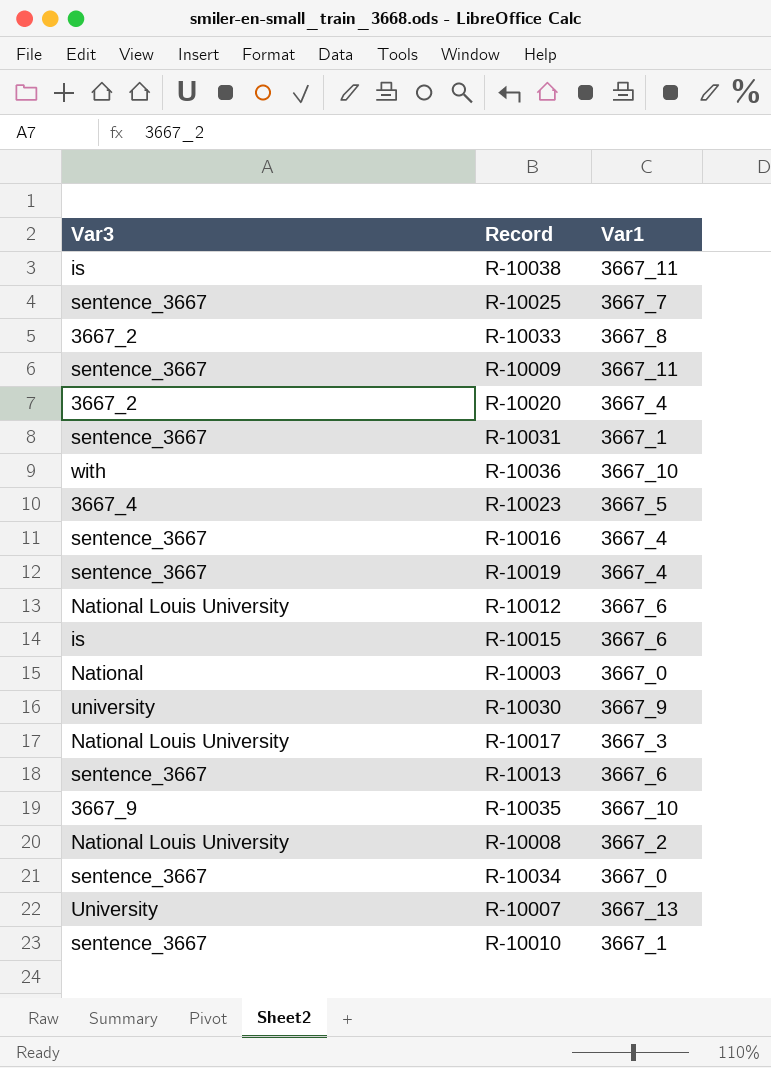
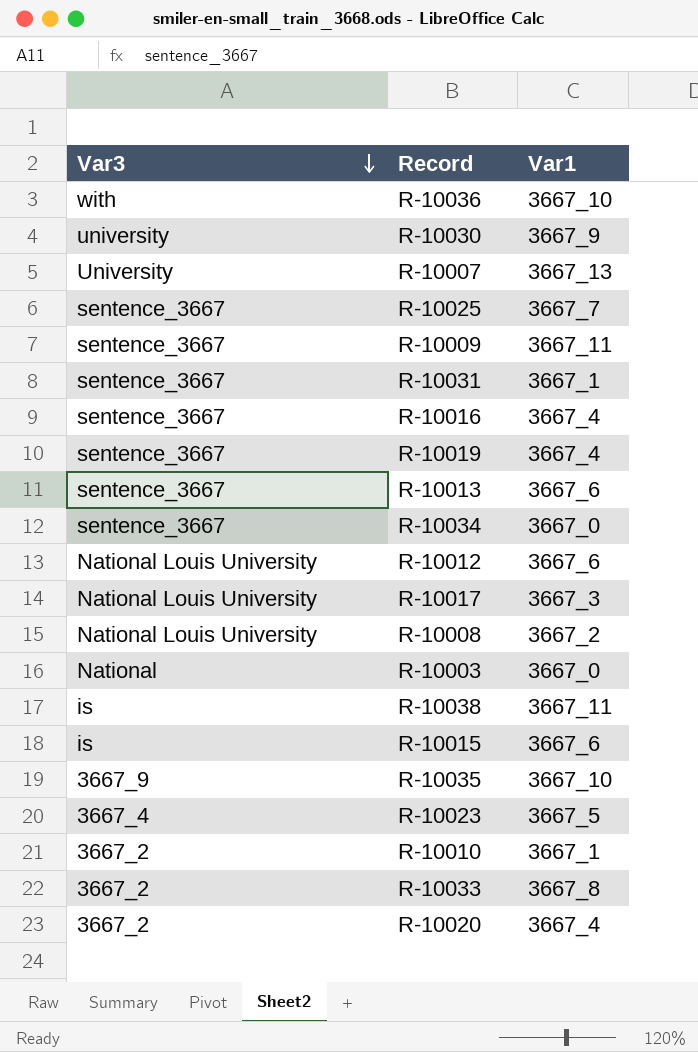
row order: none -> Var3 descending
R-10010 | Var3: sentence_3667 -> 3667_2

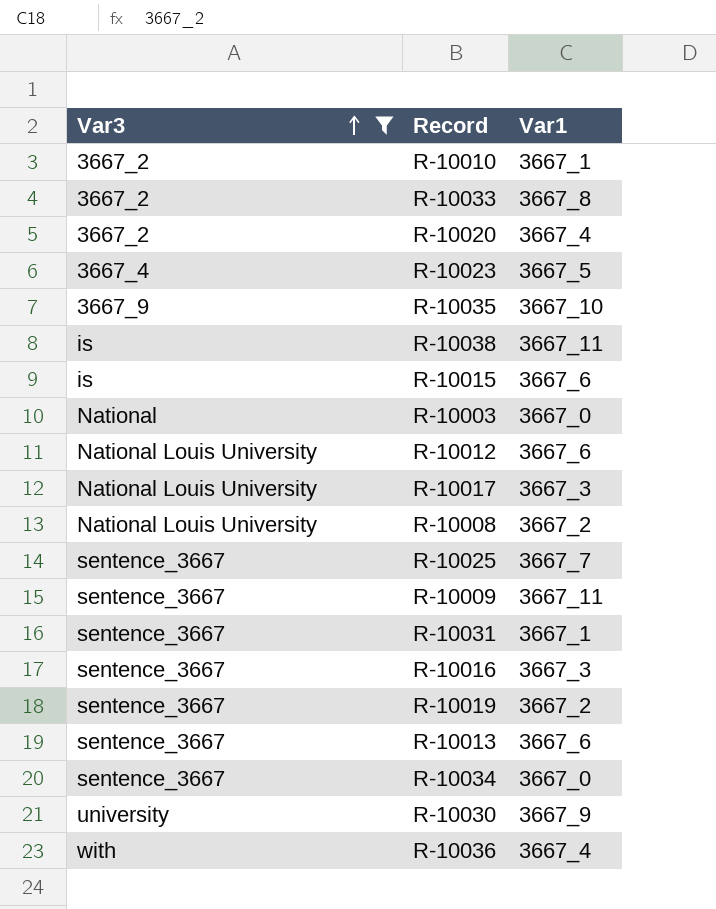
filter: none -> Var3 != University
row order: Var3 descending -> Var3 ascending
R-10016 | Var1: 3667_4 -> 3667_3
R-10019 | Var1: 3667_4 -> 3667_2
R-10036 | Var1: 3667_10 -> 3667_4

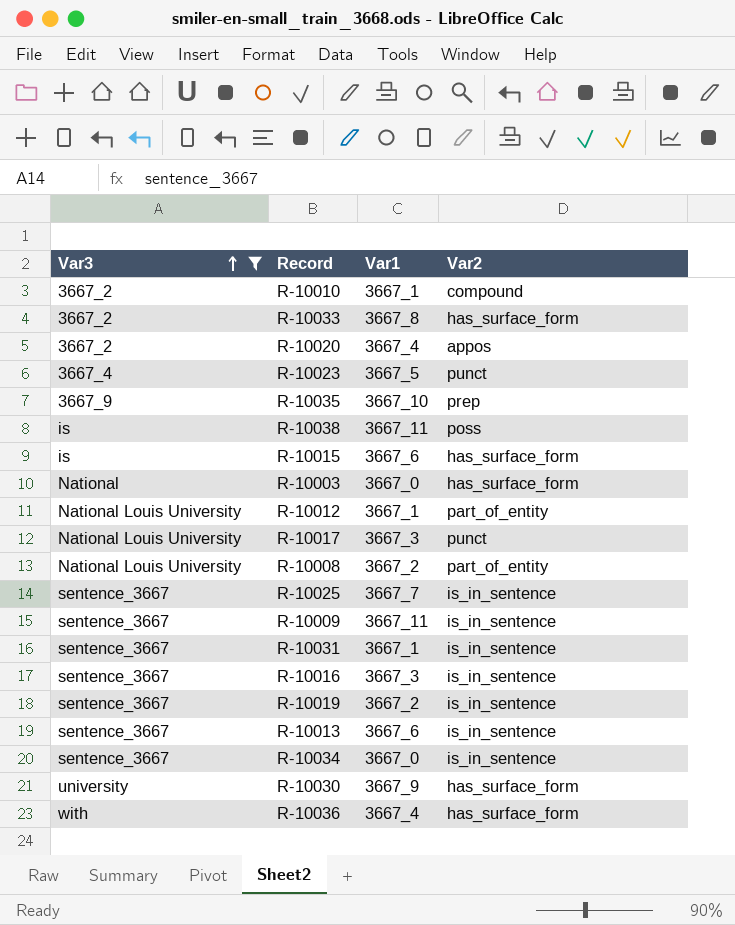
column Var2 | position: none -> 4
R-10012 | Var1: 3667_6 -> 3667_1

